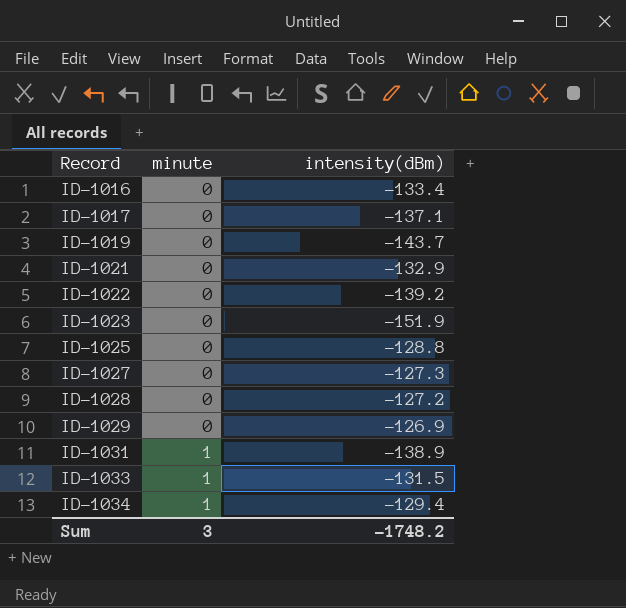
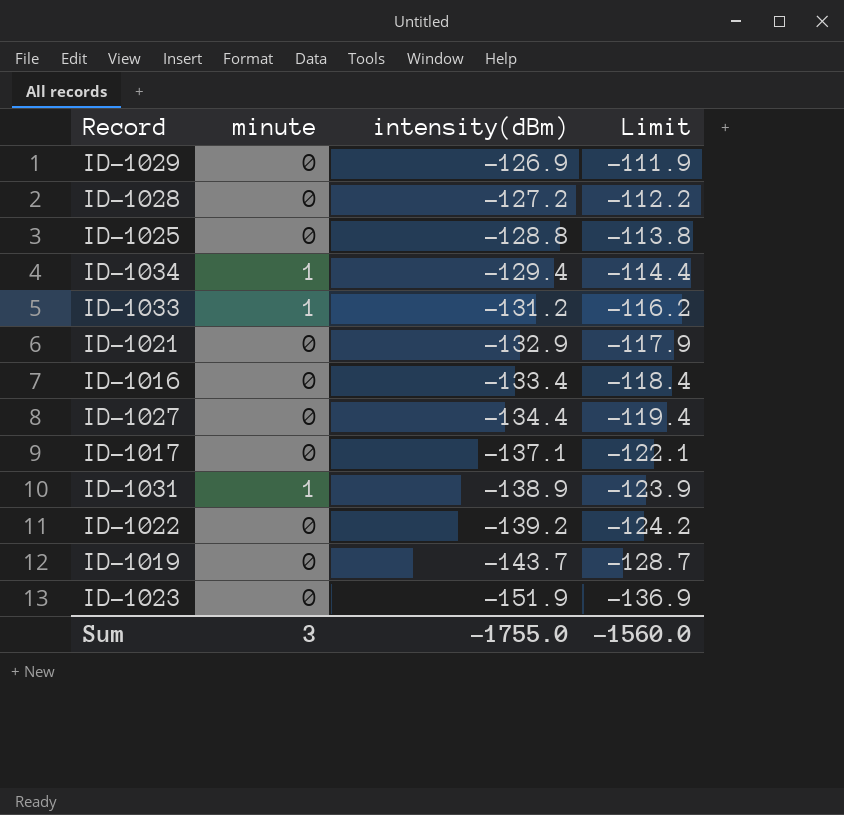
row order: Record ascending -> intensity(dBm) descending
column Limit | formula: none -> [intensity(dBm)] + 15
ID-1033 | intensity(dBm): -131.5 -> -131.2
ID-1027 | intensity(dBm): -127.3 -> -134.4
Sum | intensity(dBm): -1748.2 -> -1755.0

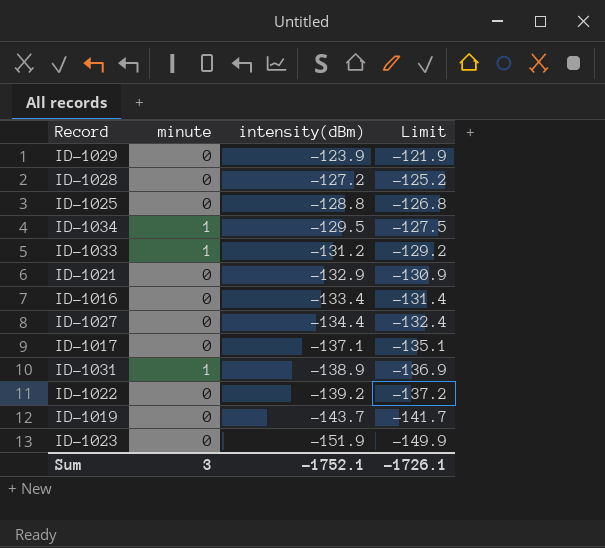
column Limit | formula: [intensity(dBm)] + 15 -> [intensity(dBm)] + 2
ID-1029 | intensity(dBm): -126.9 -> -123.9
ID-1034 | intensity(dBm): -129.4 -> -129.5
Sum | intensity(dBm): -1755.0 -> -1752.1
Sum | Limit: -1560.0 -> -1726.1

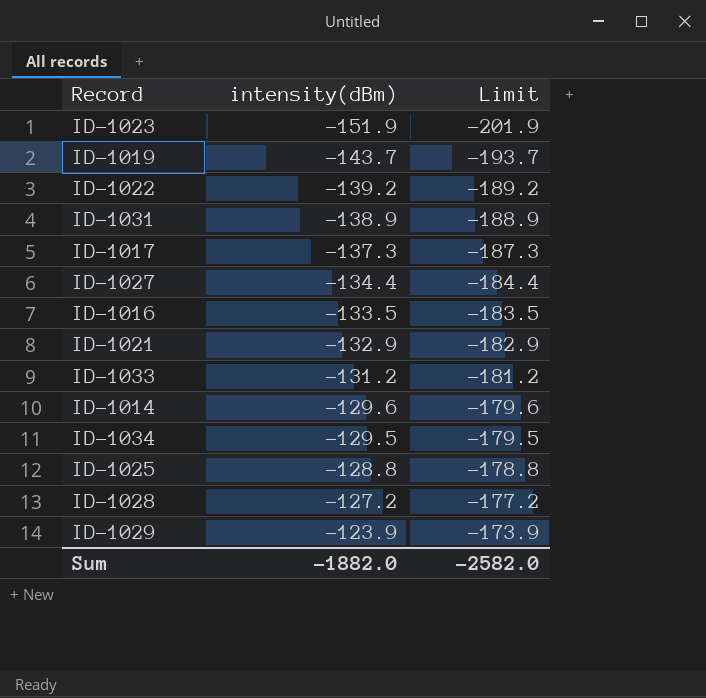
row order: intensity(dBm) descending -> intensity(dBm) ascending
column minute | position: 2 -> none
column Limit | formula: [intensity(dBm)] + 2 -> [intensity(dBm)] - 50
ID-1017 | intensity(dBm): -137.1 -> -137.3
ID-1016 | intensity(dBm): -133.4 -> -133.5
row ID-1014: none -> -129.6 | -179.6
Sum | intensity(dBm): -1752.1 -> -1882.0
Sum | Limit: -1726.1 -> -2582.0

